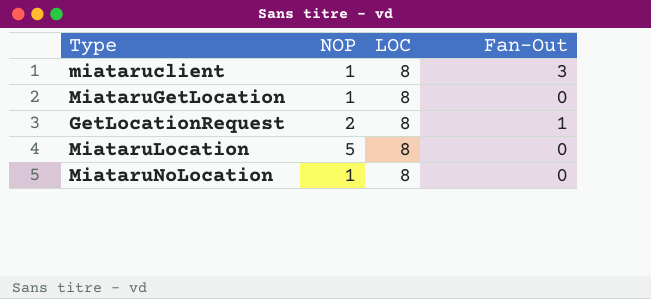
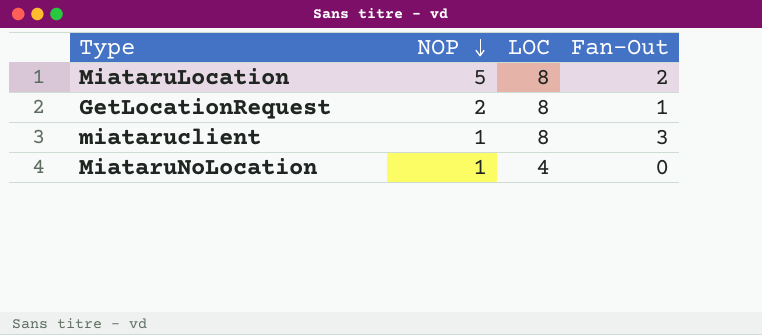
row order: none -> NOP descending
row MiataruGetLocation: 1 | 8 | 0 -> none
MiataruLocation | Fan-Out: 0 -> 2
MiataruNoLocation | LOC: 8 -> 4

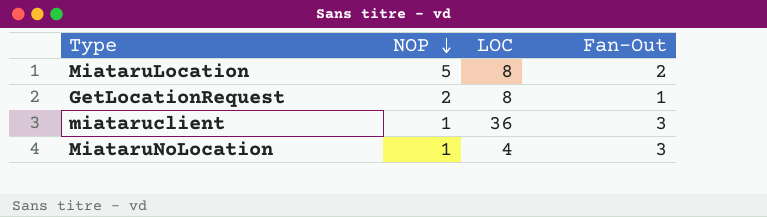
miataruclient | LOC: 8 -> 36
MiataruNoLocation | Fan-Out: 0 -> 3

